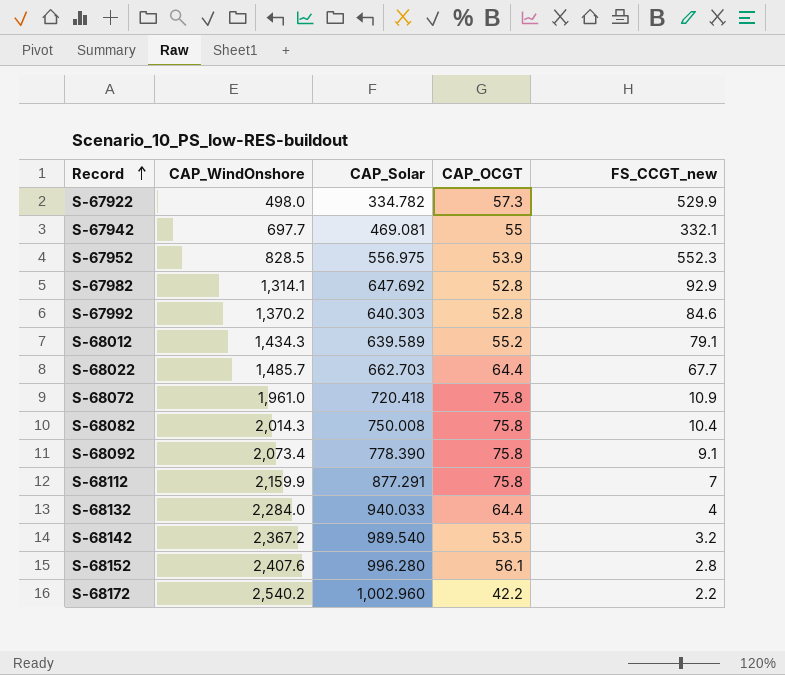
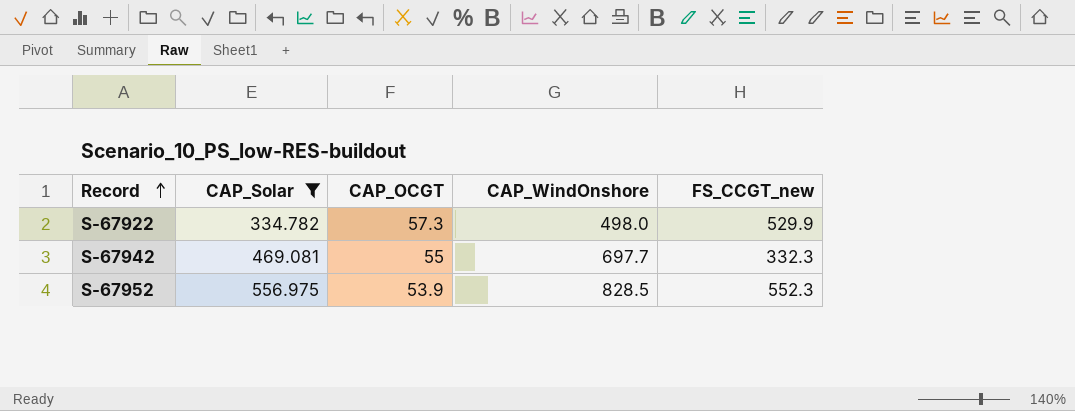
filter: none -> CAP_Solar <= 556.975
column CAP_WindOnshore | position: 2 -> 4
S-67942 | FS_CCGT_new: 332.1 -> 332.3

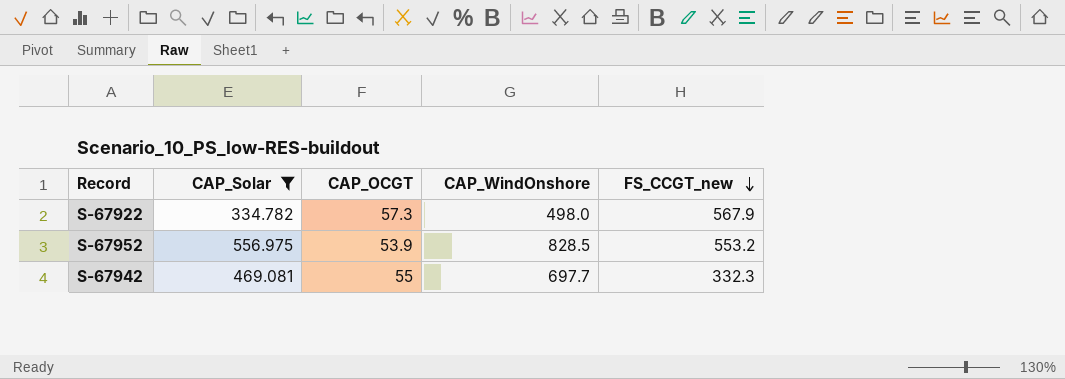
row order: Record ascending -> FS_CCGT_new descending
S-67922 | FS_CCGT_new: 529.9 -> 567.9
S-67952 | FS_CCGT_new: 552.3 -> 553.2

